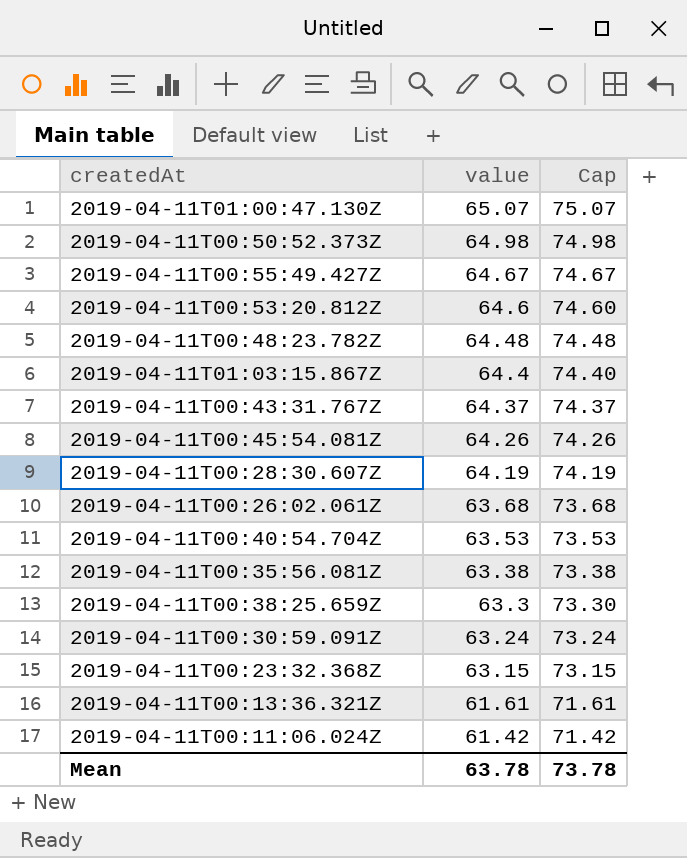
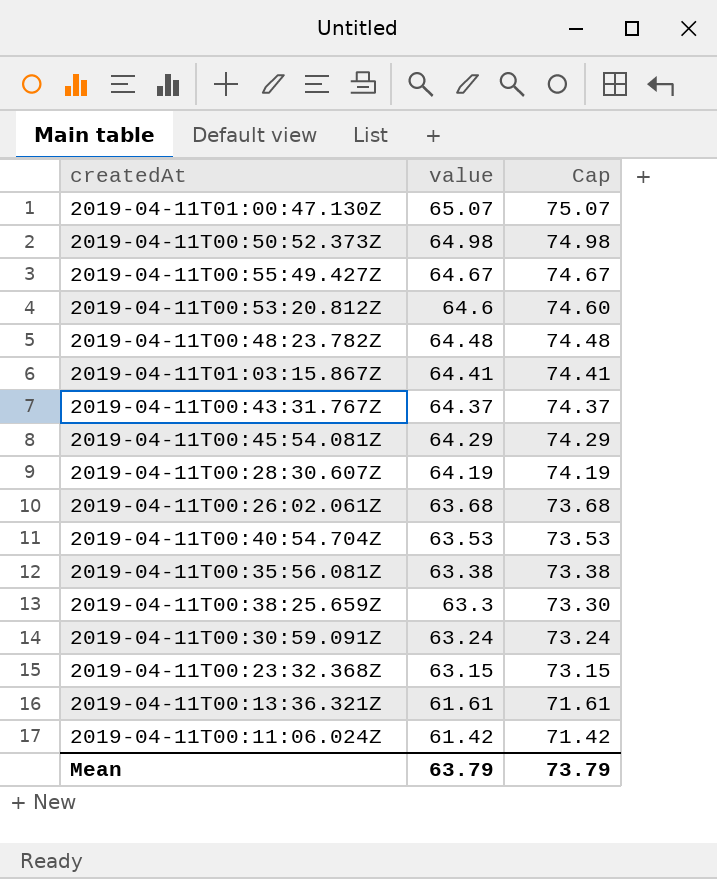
2019-04-11T01:03:15.867Z | value: 64.4 -> 64.41
2019-04-11T01:03:15.867Z | Cap: 74.40 -> 74.41
2019-04-11T00:45:54.081Z | value: 64.26 -> 64.29
2019-04-11T00:45:54.081Z | Cap: 74.26 -> 74.29
Mean | value: 63.78 -> 63.79
Mean | Cap: 73.78 -> 73.79

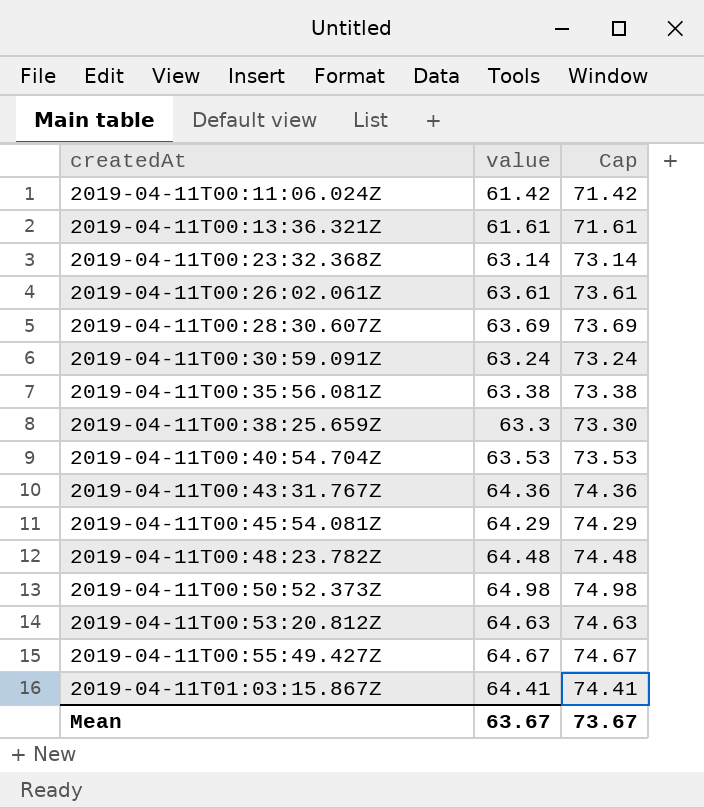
row order: value descending -> createdAt ascending
row 2019-04-11T01:00:47.130Z: 65.07 | 75.07 -> none
2019-04-11T00:23:32.368Z | value: 63.15 -> 63.14
2019-04-11T00:23:32.368Z | Cap: 73.15 -> 73.14
2019-04-11T00:26:02.061Z | value: 63.68 -> 63.61
2019-04-11T00:26:02.061Z | Cap: 73.68 -> 73.61
2019-04-11T00:28:30.607Z | value: 64.19 -> 63.69
2019-04-11T00:28:30.607Z | Cap: 74.19 -> 73.69
2019-04-11T00:43:31.767Z | value: 64.37 -> 64.36
2019-04-11T00:43:31.767Z | Cap: 74.37 -> 74.36
2019-04-11T00:53:20.812Z | value: 64.6 -> 64.63
2019-04-11T00:53:20.812Z | Cap: 74.60 -> 74.63
Mean | value: 63.79 -> 63.67
Mean | Cap: 73.79 -> 73.67

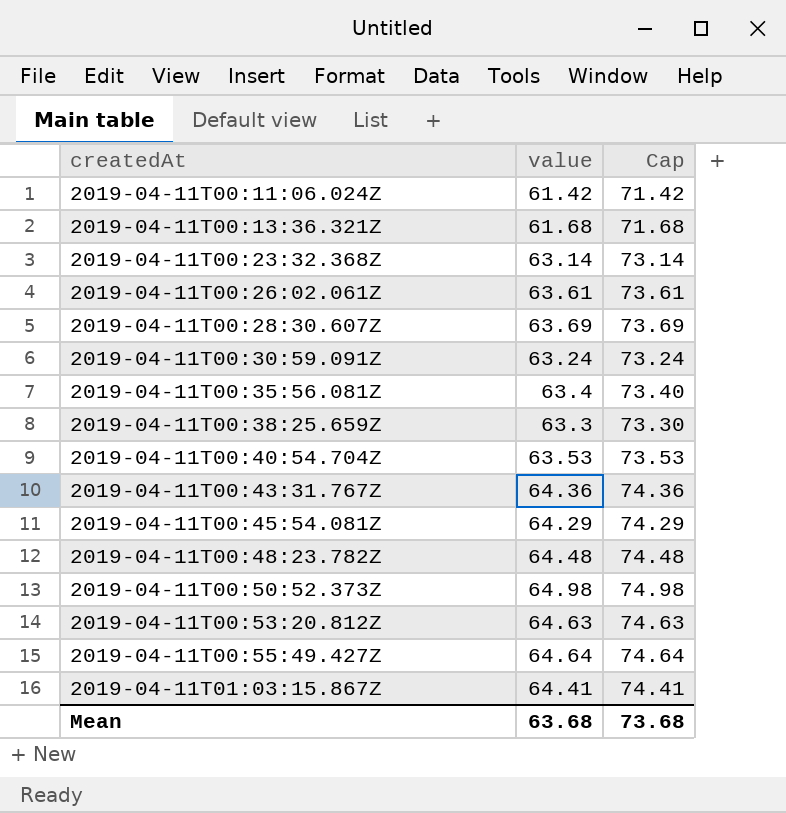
2019-04-11T00:13:36.321Z | value: 61.61 -> 61.68
2019-04-11T00:13:36.321Z | Cap: 71.61 -> 71.68
2019-04-11T00:35:56.081Z | value: 63.38 -> 63.4
2019-04-11T00:35:56.081Z | Cap: 73.38 -> 73.40
2019-04-11T00:55:49.427Z | value: 64.67 -> 64.64
2019-04-11T00:55:49.427Z | Cap: 74.67 -> 74.64
Mean | value: 63.67 -> 63.68
Mean | Cap: 73.67 -> 73.68

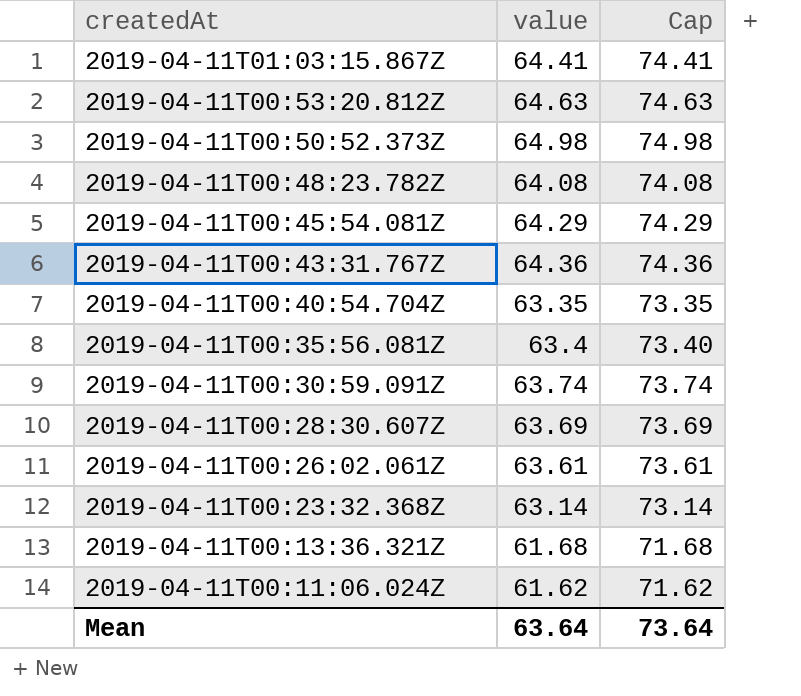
row order: createdAt ascending -> createdAt descending
row 2019-04-11T00:38:25.659Z: 63.3 | 73.30 -> none
row 2019-04-11T00:55:49.427Z: 64.64 | 74.64 -> none
2019-04-11T00:48:23.782Z | value: 64.48 -> 64.08
2019-04-11T00:48:23.782Z | Cap: 74.48 -> 74.08
2019-04-11T00:40:54.704Z | value: 63.53 -> 63.35
2019-04-11T00:40:54.704Z | Cap: 73.53 -> 73.35
2019-04-11T00:30:59.091Z | value: 63.24 -> 63.74
2019-04-11T00:30:59.091Z | Cap: 73.24 -> 73.74
2019-04-11T00:11:06.024Z | value: 61.42 -> 61.62
2019-04-11T00:11:06.024Z | Cap: 71.42 -> 71.62
Mean | value: 63.68 -> 63.64
Mean | Cap: 73.68 -> 73.64

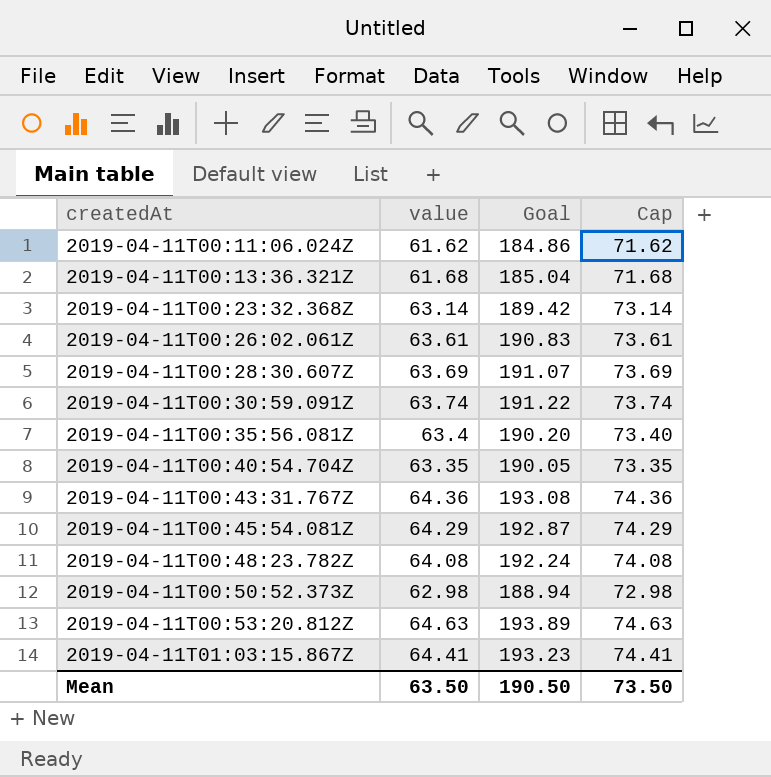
row order: createdAt descending -> createdAt ascending
column Goal | formula: none -> [value] * 3
2019-04-11T00:50:52.373Z | value: 64.98 -> 62.98
2019-04-11T00:50:52.373Z | Cap: 74.98 -> 72.98
Mean | value: 63.64 -> 63.50
Mean | Cap: 73.64 -> 73.50

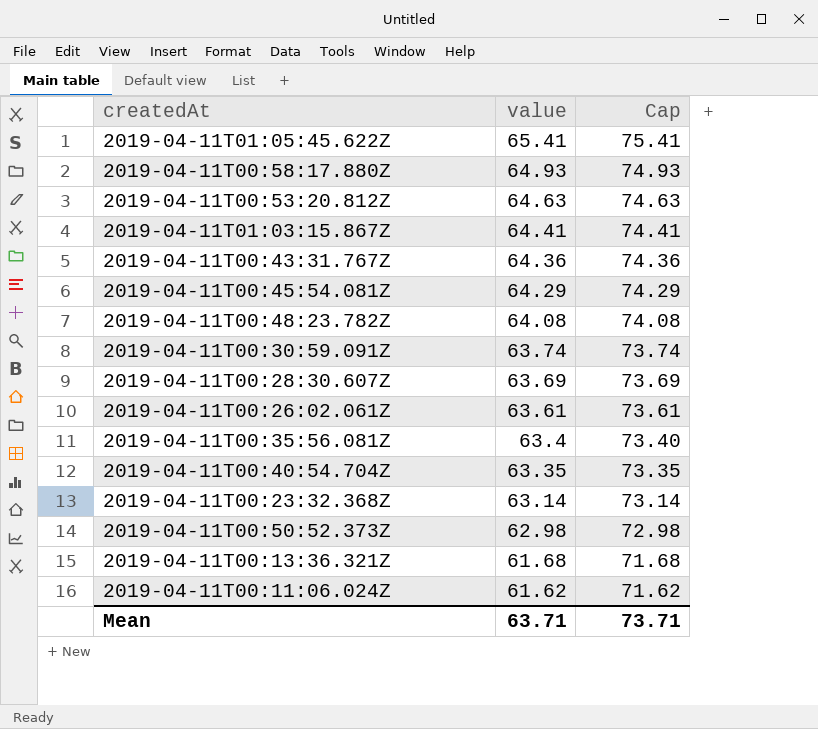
row order: createdAt ascending -> value descending
column Goal | formula: [value] * 3 -> none
row 2019-04-11T01:05:45.622Z: none -> 65.41 | 75.41
row 2019-04-11T00:58:17.880Z: none -> 64.93 | 74.93
Mean | value: 63.50 -> 63.71
Mean | Cap: 73.50 -> 73.71

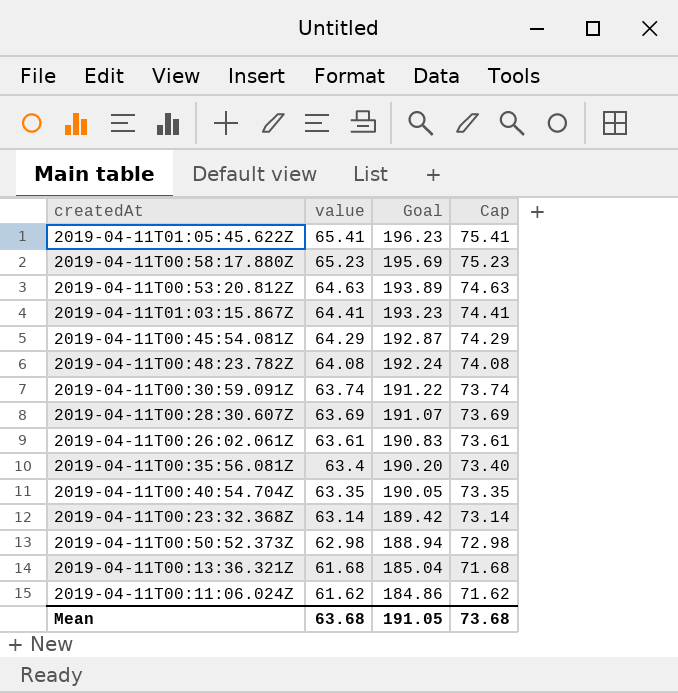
column Goal | formula: none -> [value] * 3
row 2019-04-11T00:43:31.767Z: 64.36 | 74.36 -> none
2019-04-11T00:58:17.880Z | value: 64.93 -> 65.23
2019-04-11T00:58:17.880Z | Cap: 74.93 -> 75.23
Mean | value: 63.71 -> 63.68
Mean | Cap: 73.71 -> 73.68

